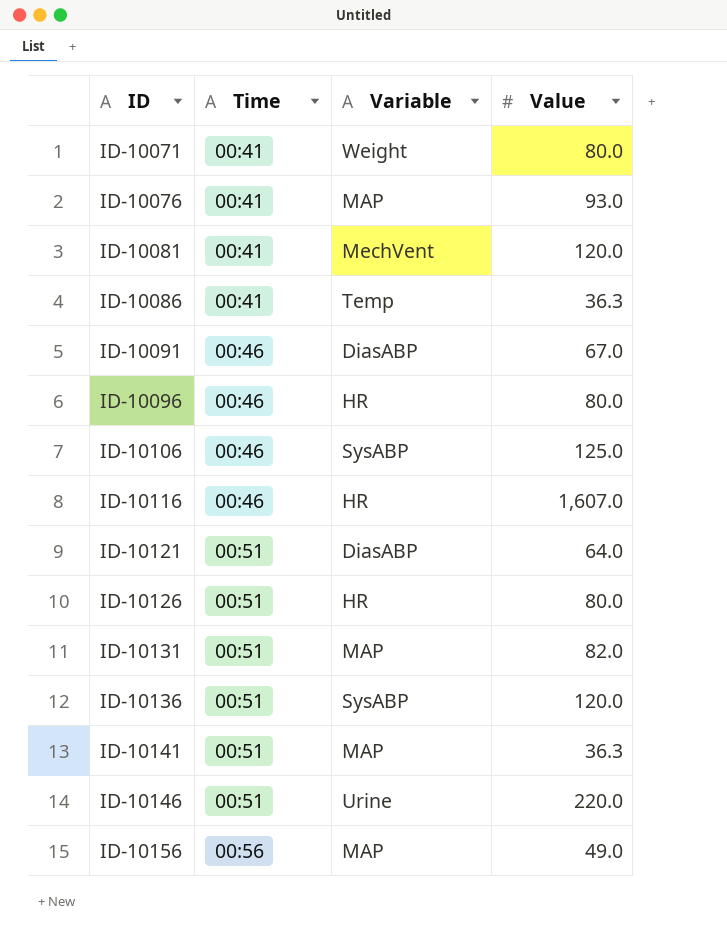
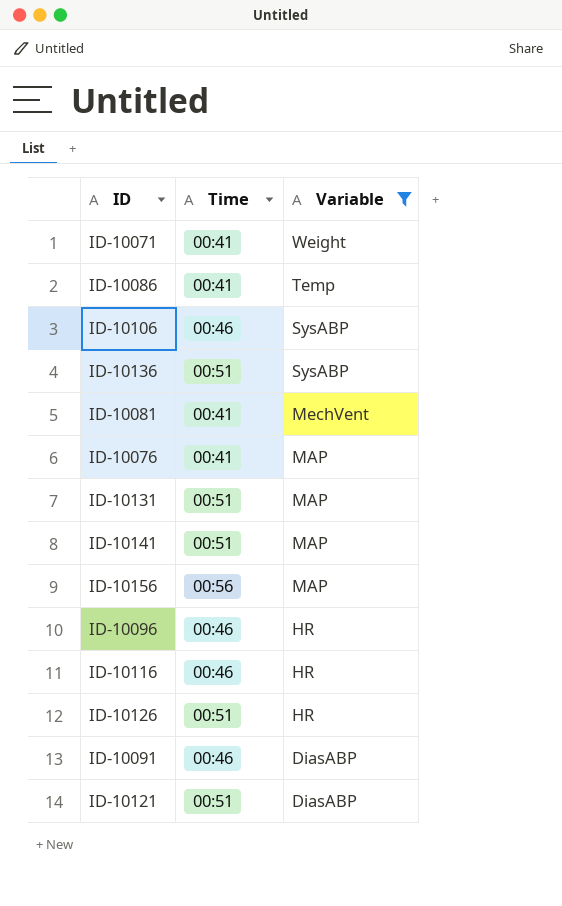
filter: none -> Variable != Urine
row order: ID ascending -> Variable descending
column Value | position: 4 -> none

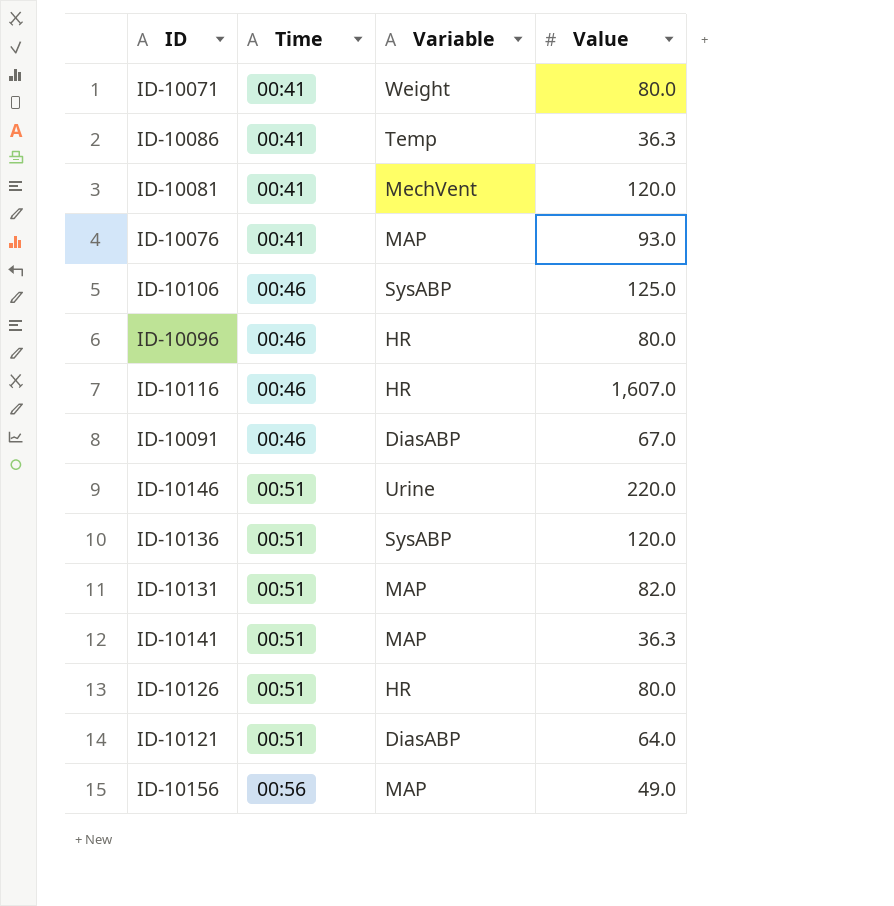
filter: Variable != Urine -> none
row order: Variable descending -> Time ascending
column Value | position: none -> 4

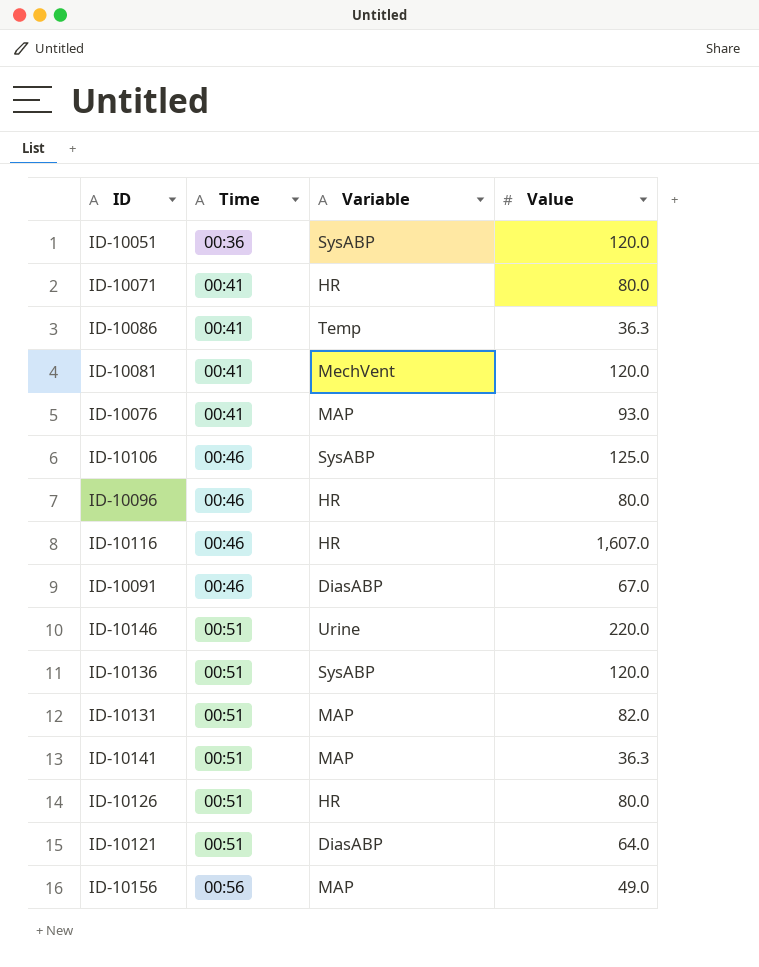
row ID-10051: none -> 00:36 | SysABP | 120.0
ID-10071 | Variable: Weight -> HR

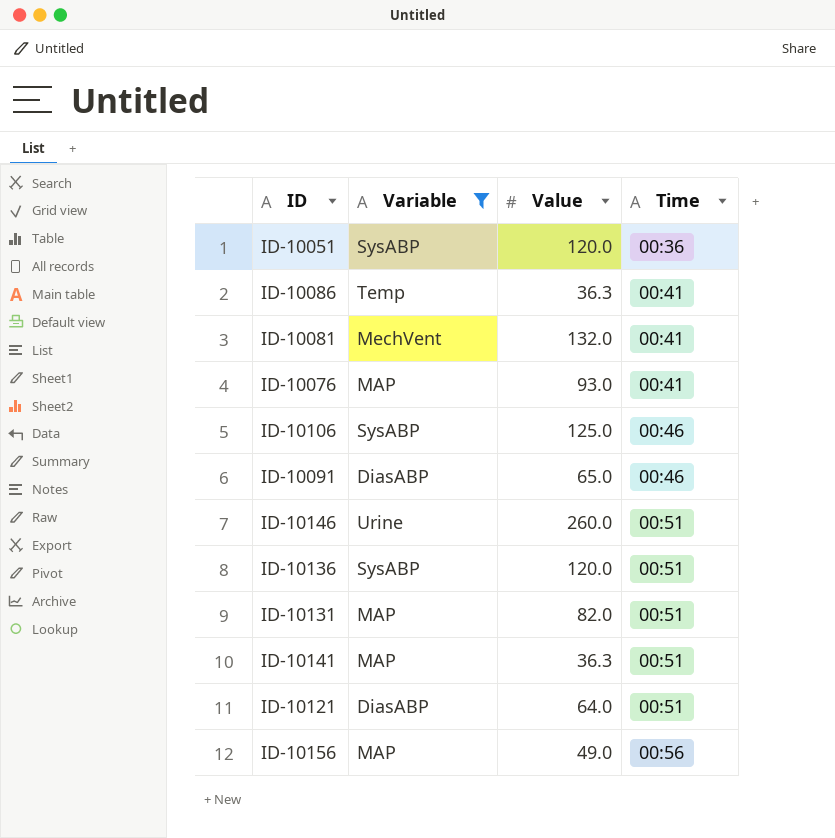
filter: none -> Variable != HR
column Time | position: 2 -> 4
ID-10081 | Value: 120.0 -> 132.0
ID-10091 | Value: 67.0 -> 65.0
ID-10146 | Value: 220.0 -> 260.0

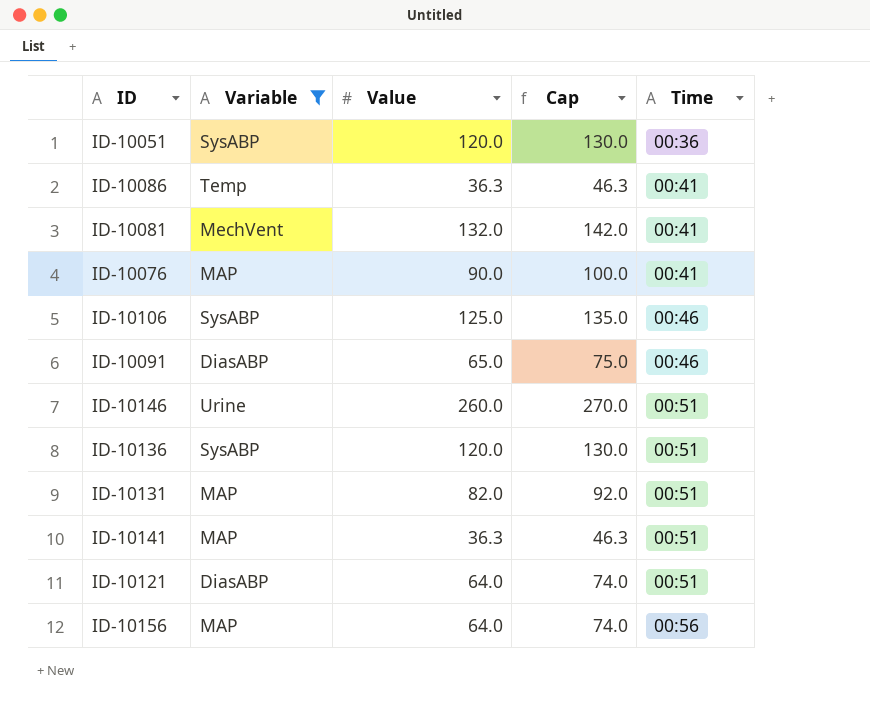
column Cap | formula: none -> [Value] + 10
ID-10076 | Value: 93.0 -> 90.0
ID-10156 | Value: 49.0 -> 64.0

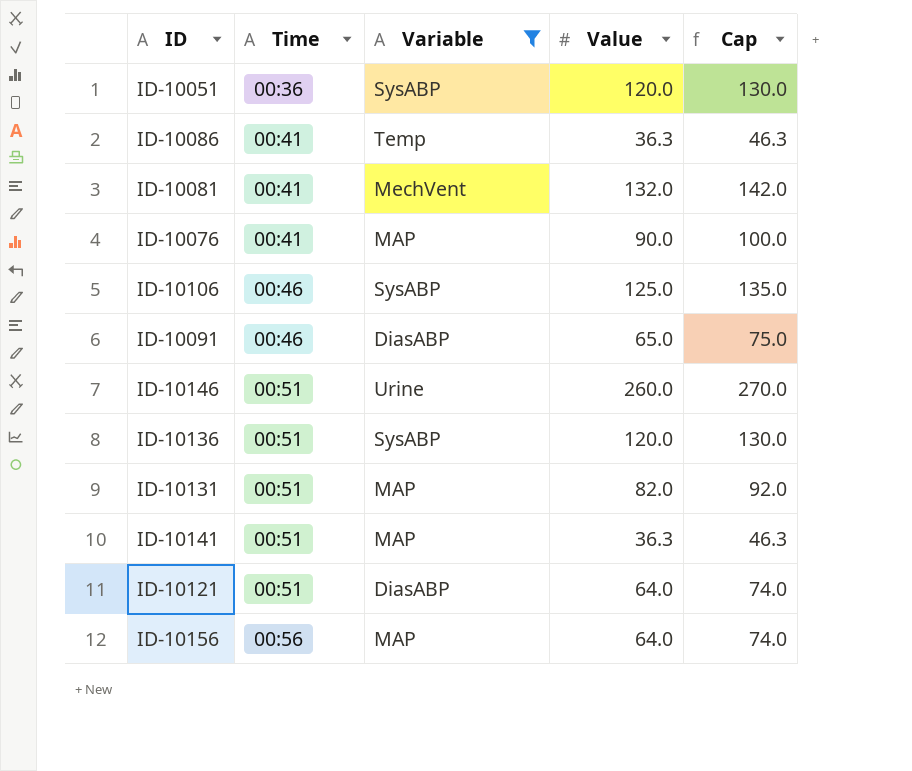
column Time | position: 5 -> 2

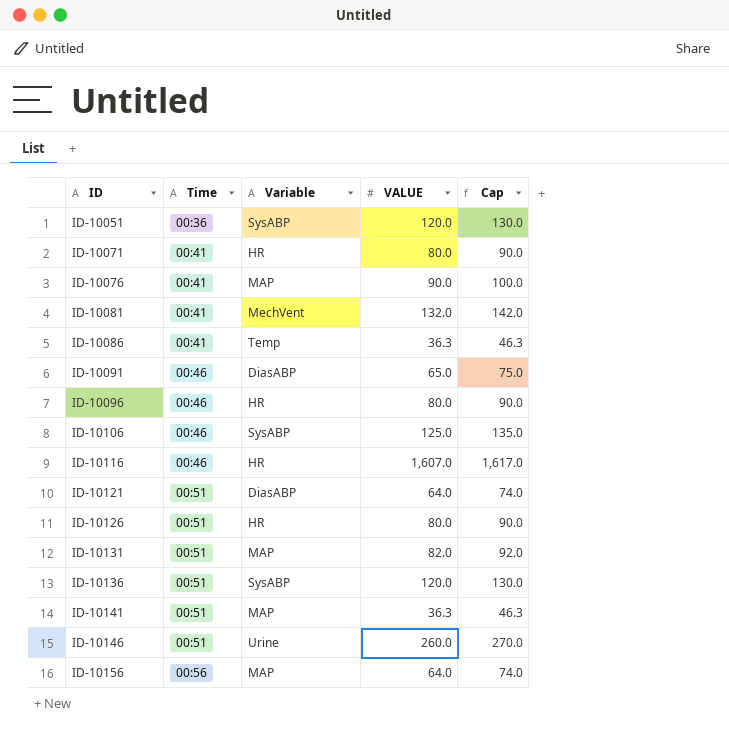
filter: Variable != HR -> none
row order: Time ascending -> ID ascending
column name: Value -> VALUE

